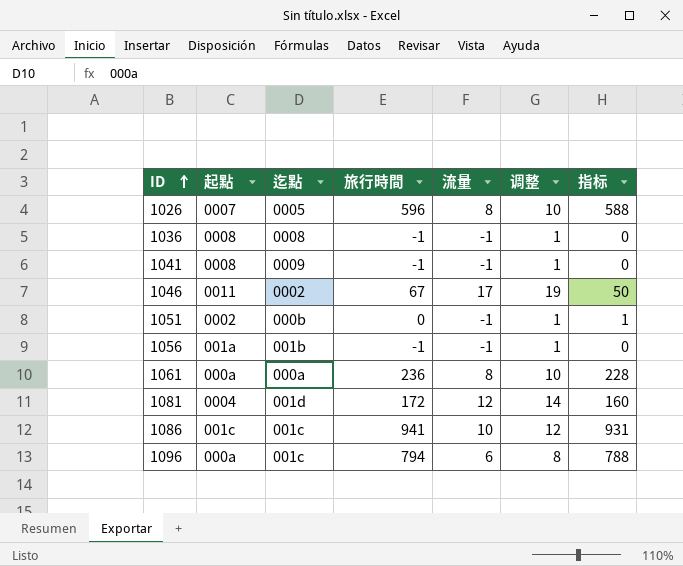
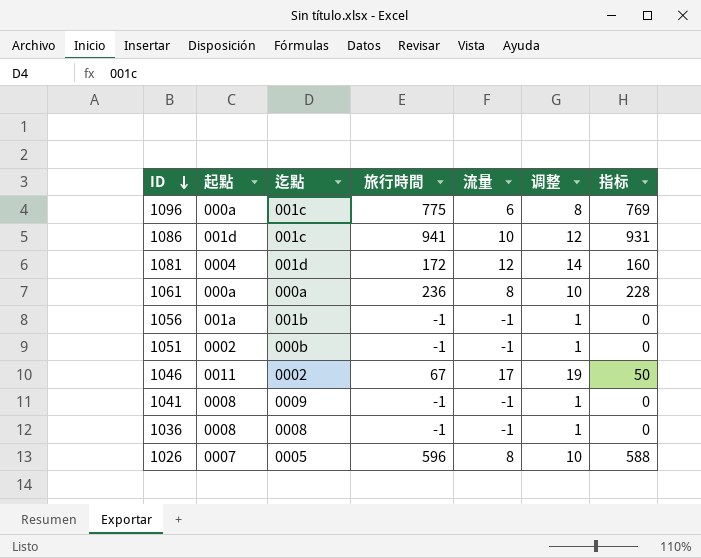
row order: ID ascending -> ID descending
1096 | 旅行時間: 794 -> 775
1096 | 指标: 788 -> 769
1086 | 起點: 001c -> 001d
1051 | 旅行時間: 0 -> -1
1051 | 指标: 1 -> 0

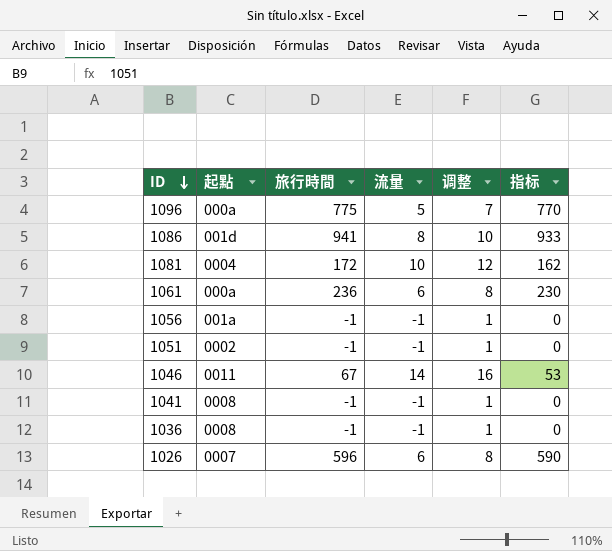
column 迄點 | position: 3 -> none
1096 | 流量: 6 -> 5
1096 | 调整: 8 -> 7
1096 | 指标: 769 -> 770
1086 | 流量: 10 -> 8
1086 | 调整: 12 -> 10
1086 | 指标: 931 -> 933
1081 | 流量: 12 -> 10
1081 | 调整: 14 -> 12
1081 | 指标: 160 -> 162
1061 | 流量: 8 -> 6
1061 | 调整: 10 -> 8
1061 | 指标: 228 -> 230
1046 | 流量: 17 -> 14
1046 | 调整: 19 -> 16
1046 | 指标: 50 -> 53
1026 | 流量: 8 -> 6
1026 | 调整: 10 -> 8
1026 | 指标: 588 -> 590

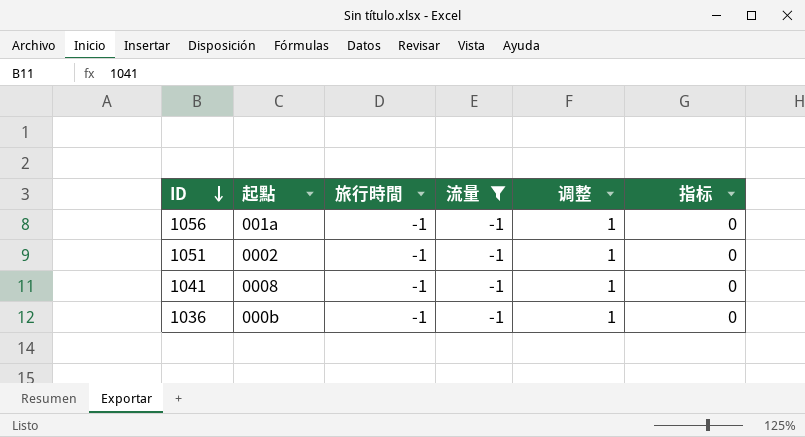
filter: none -> 流量 = -1
1036 | 起點: 0008 -> 000b

